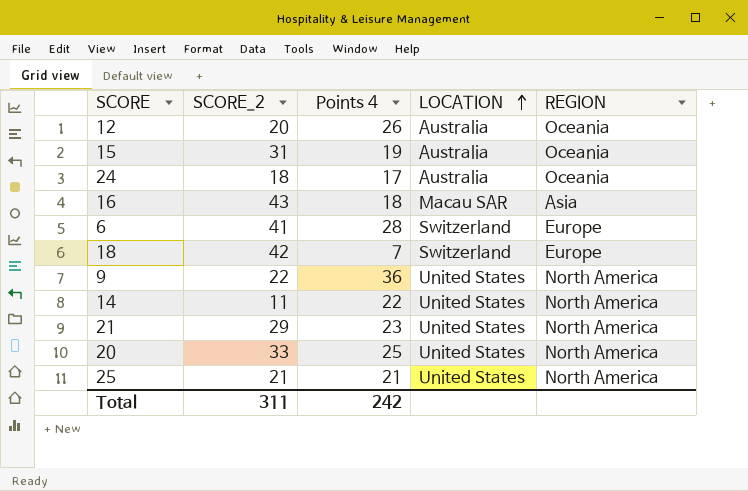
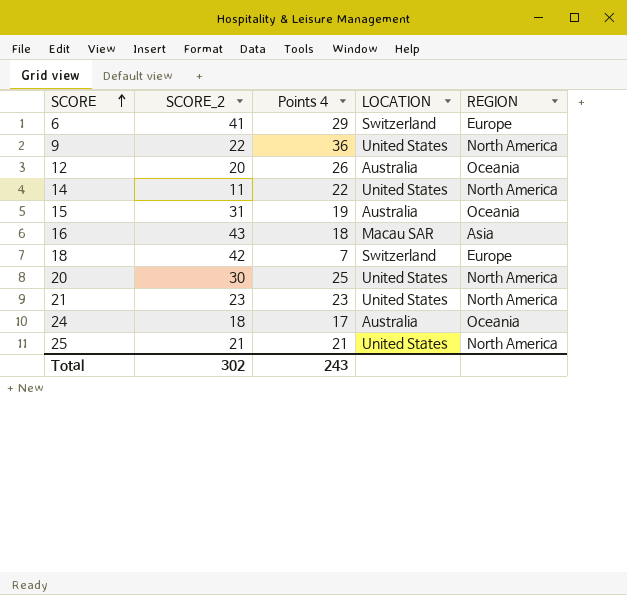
row order: LOCATION ascending -> SCORE ascending
6 | Points 4: 28 -> 29
20 | SCORE_2: 33 -> 30
21 | SCORE_2: 29 -> 23
Total | SCORE_2: 311 -> 302
Total | Points 4: 242 -> 243

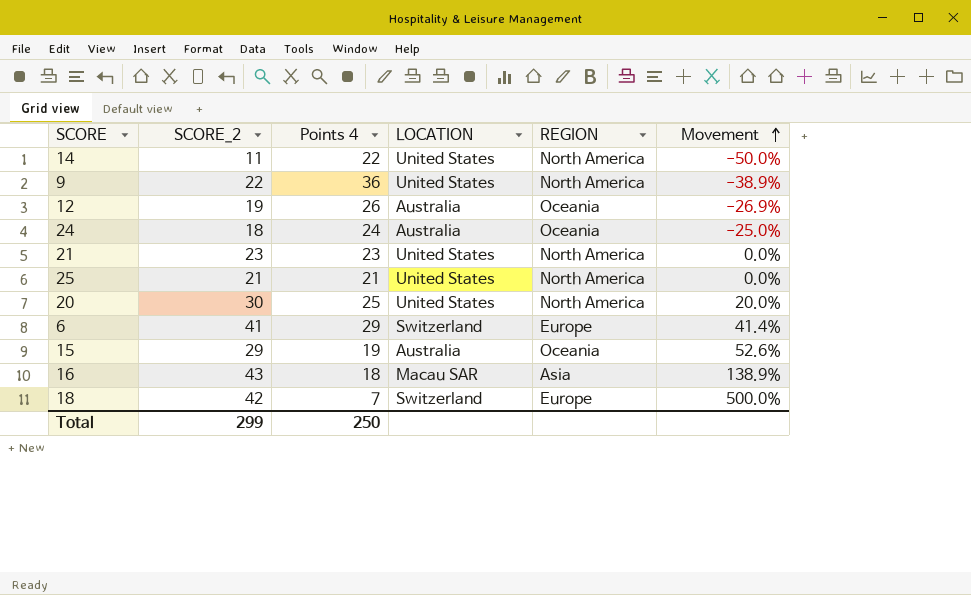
row order: SCORE ascending -> Movement ascending
column Movement | formula: none -> ([SCORE_2] - [Points 4]) / [Points 4]
12 | SCORE_2: 20 -> 19
24 | Points 4: 17 -> 24
15 | SCORE_2: 31 -> 29
Total | SCORE_2: 302 -> 299
Total | Points 4: 243 -> 250

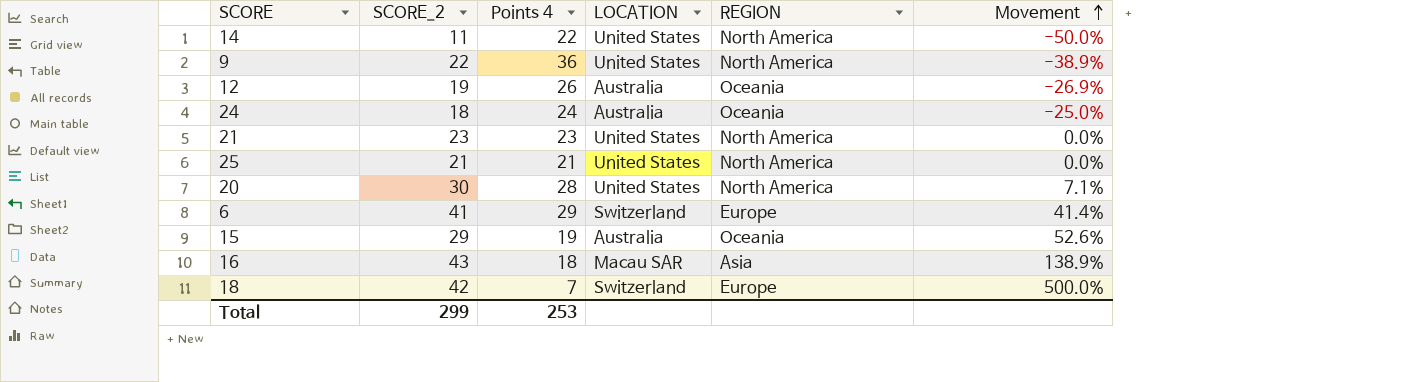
20 | Points 4: 25 -> 28
20 | Movement: 20.0% -> 7.1%
Total | Points 4: 250 -> 253

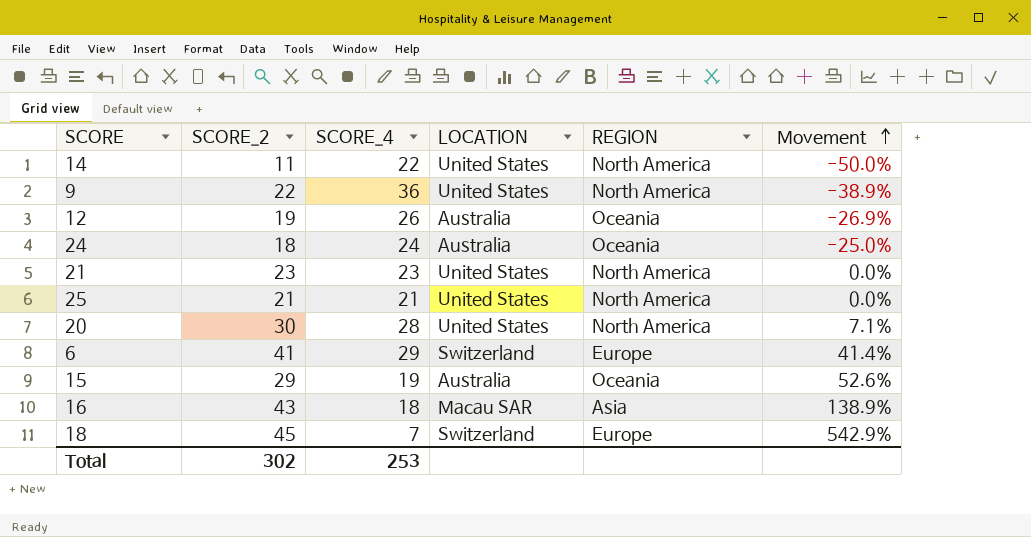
column name: Points 4 -> SCORE_4
18 | SCORE_2: 42 -> 45
18 | Movement: 500.0% -> 542.9%
Total | SCORE_2: 299 -> 302

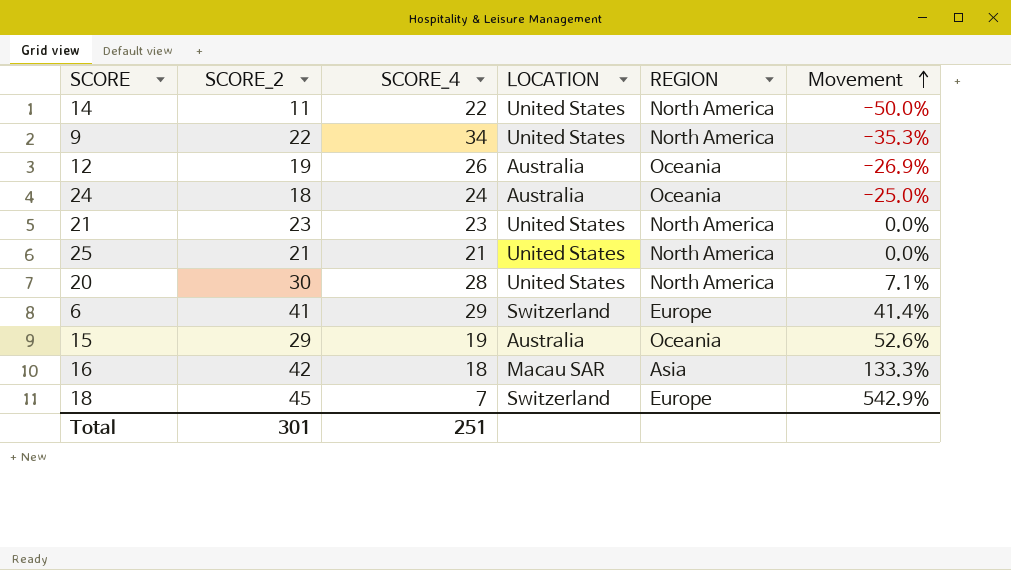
9 | SCORE_4: 36 -> 34
9 | Movement: -38.9% -> -35.3%
16 | SCORE_2: 43 -> 42
16 | Movement: 138.9% -> 133.3%
Total | SCORE_2: 302 -> 301
Total | SCORE_4: 253 -> 251

